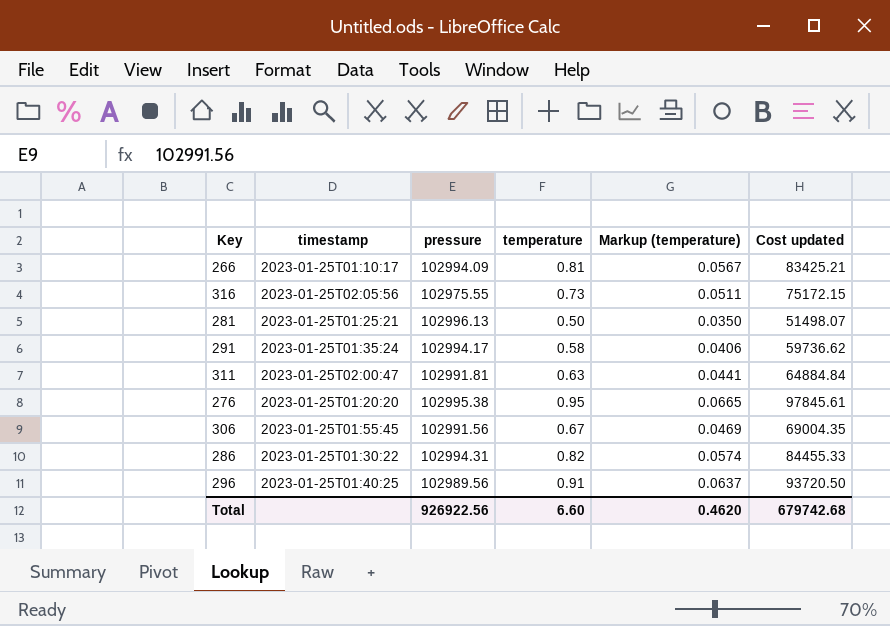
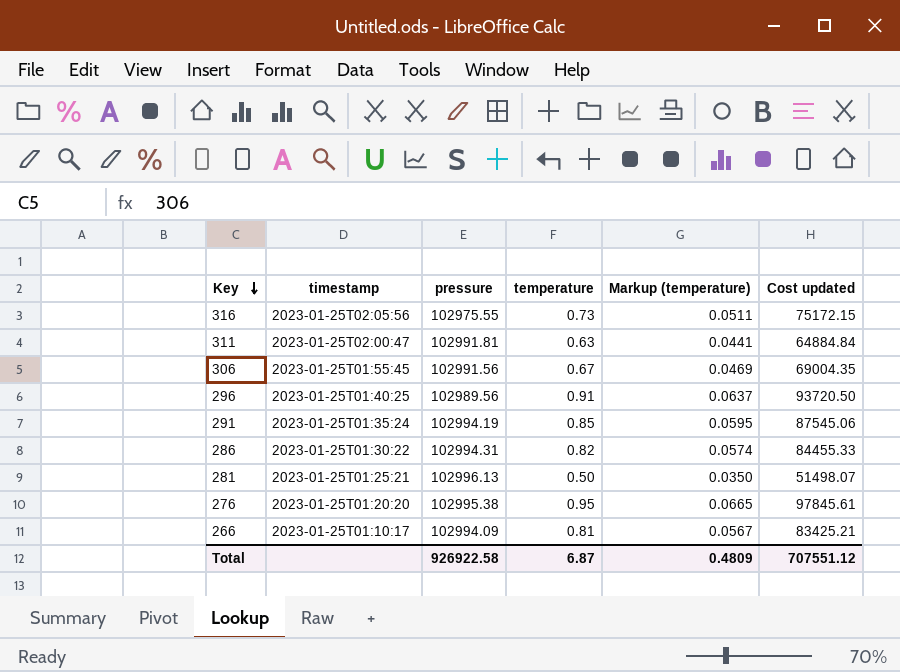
row order: none -> Key descending
291 | pressure: 102994.17 -> 102994.19
291 | temperature: 0.58 -> 0.85
291 | Markup (temperature): 0.0406 -> 0.0595
291 | Cost updated: 59736.62 -> 87545.06
Total | pressure: 926922.56 -> 926922.58
Total | temperature: 6.60 -> 6.87
Total | Markup (temperature): 0.4620 -> 0.4809
Total | Cost updated: 679742.68 -> 707551.12

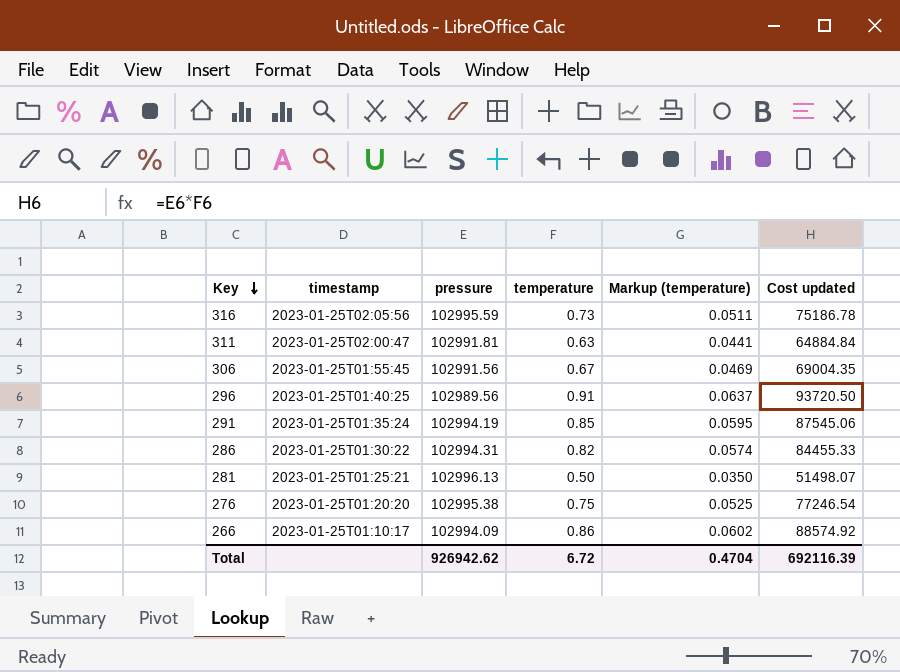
316 | pressure: 102975.55 -> 102995.59
316 | Cost updated: 75172.15 -> 75186.78
276 | temperature: 0.95 -> 0.75
276 | Markup (temperature): 0.0665 -> 0.0525
276 | Cost updated: 97845.61 -> 77246.54
266 | temperature: 0.81 -> 0.86
266 | Markup (temperature): 0.0567 -> 0.0602
266 | Cost updated: 83425.21 -> 88574.92
Total | pressure: 926922.58 -> 926942.62
Total | temperature: 6.87 -> 6.72
Total | Markup (temperature): 0.4809 -> 0.4704
Total | Cost updated: 707551.12 -> 692116.39

